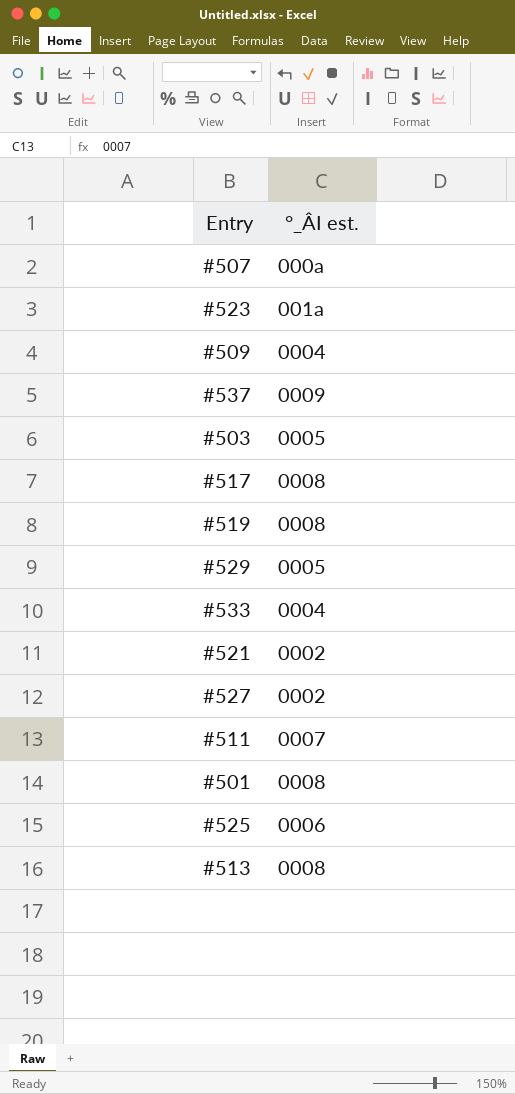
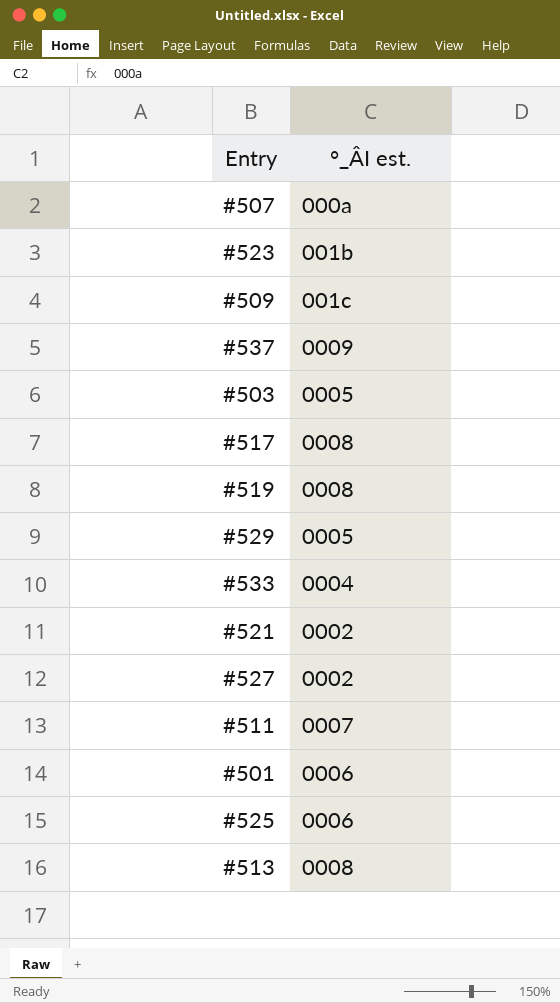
#523 | °_ÂI est.: 001a -> 001b
#509 | °_ÂI est.: 0004 -> 001c
#501 | °_ÂI est.: 0008 -> 0006

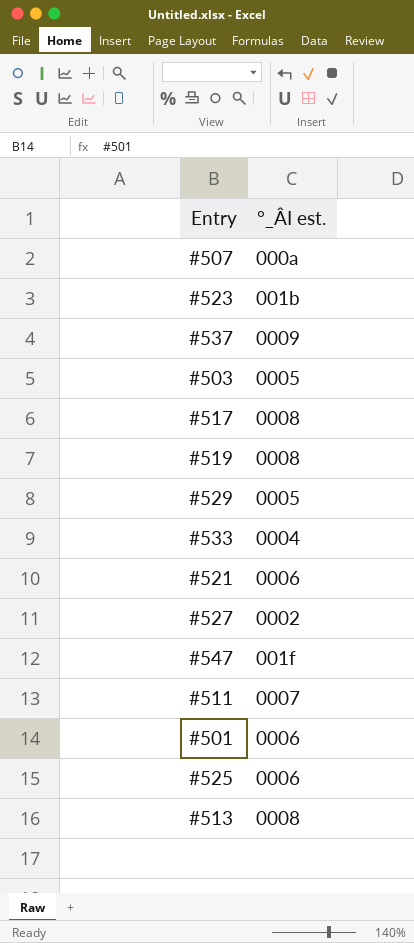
row #509: 001c -> none
#521 | °_ÂI est.: 0002 -> 0006
row #547: none -> 001f

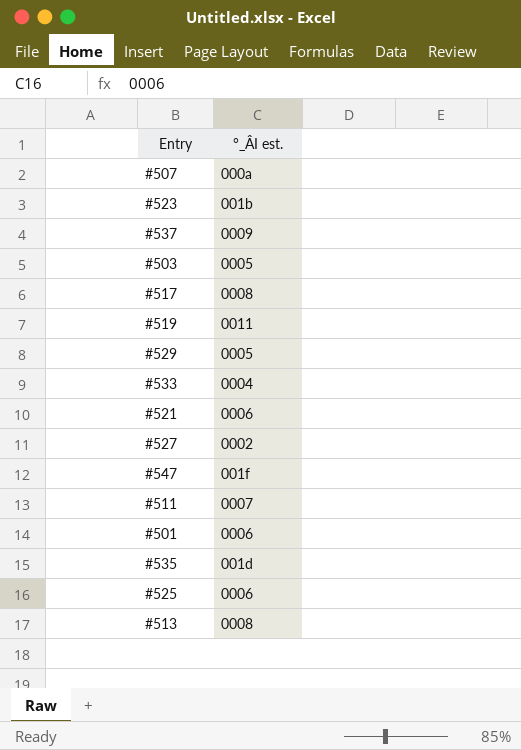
#519 | °_ÂI est.: 0008 -> 0011
row #535: none -> 001d

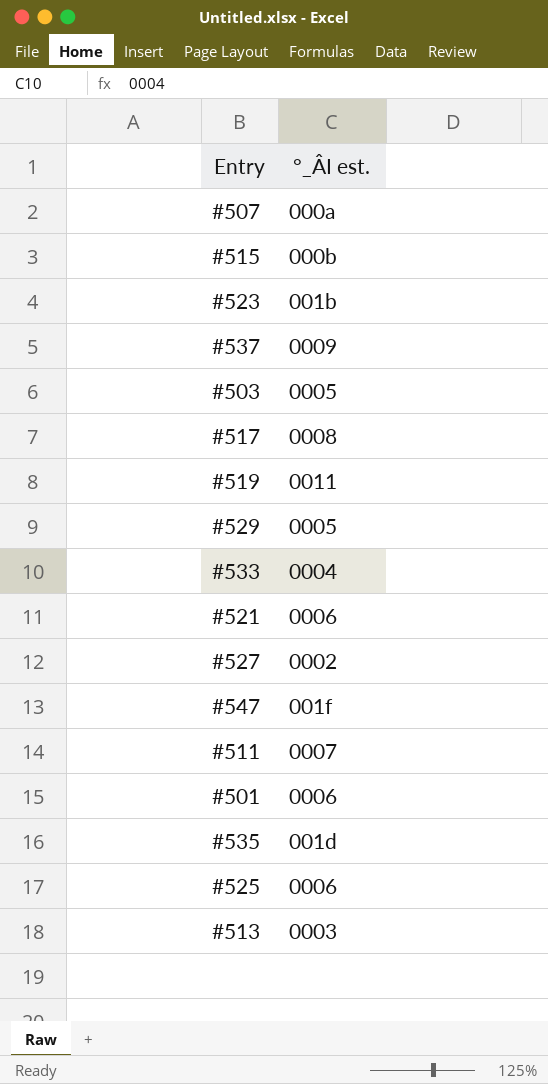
row #515: none -> 000b
#513 | °_ÂI est.: 0008 -> 0003

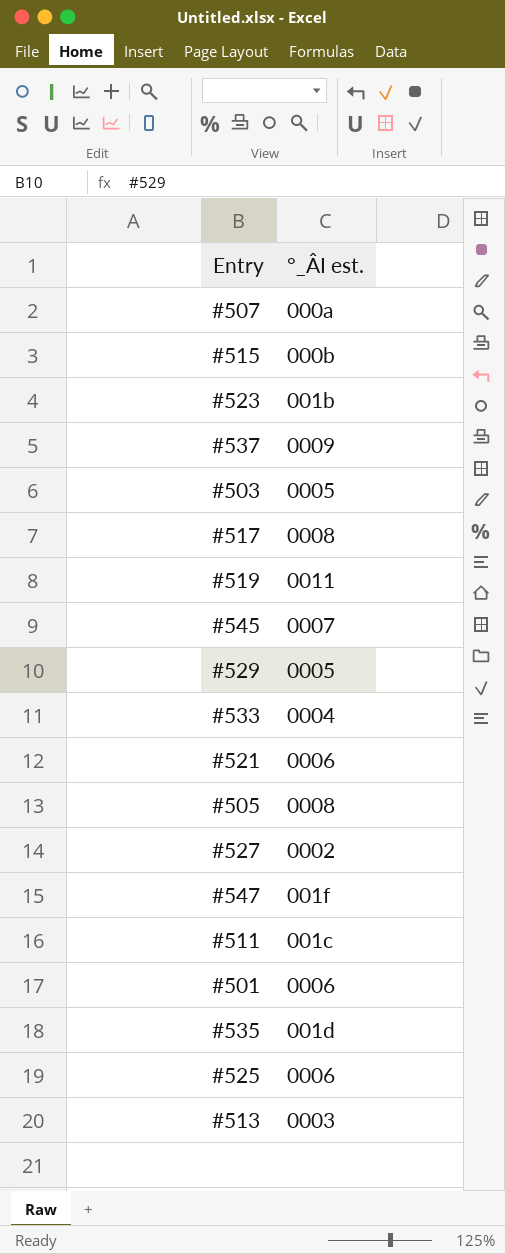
row #545: none -> 0007
row #505: none -> 0008
#511 | °_ÂI est.: 0007 -> 001c

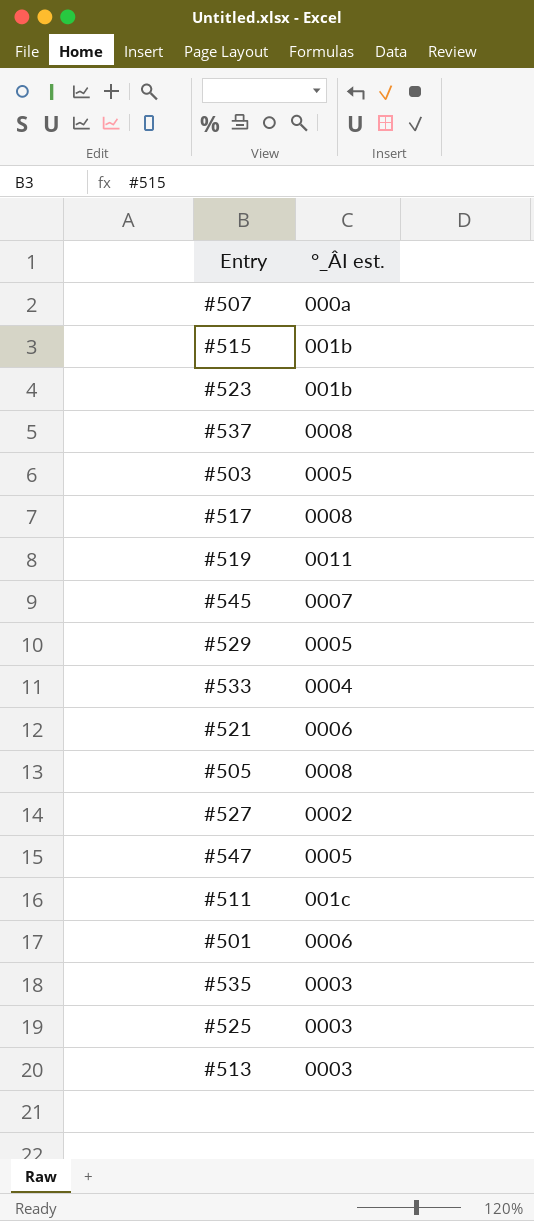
#515 | °_ÂI est.: 000b -> 001b
#537 | °_ÂI est.: 0009 -> 0008
#547 | °_ÂI est.: 001f -> 0005
#535 | °_ÂI est.: 001d -> 0003
#525 | °_ÂI est.: 0006 -> 0003

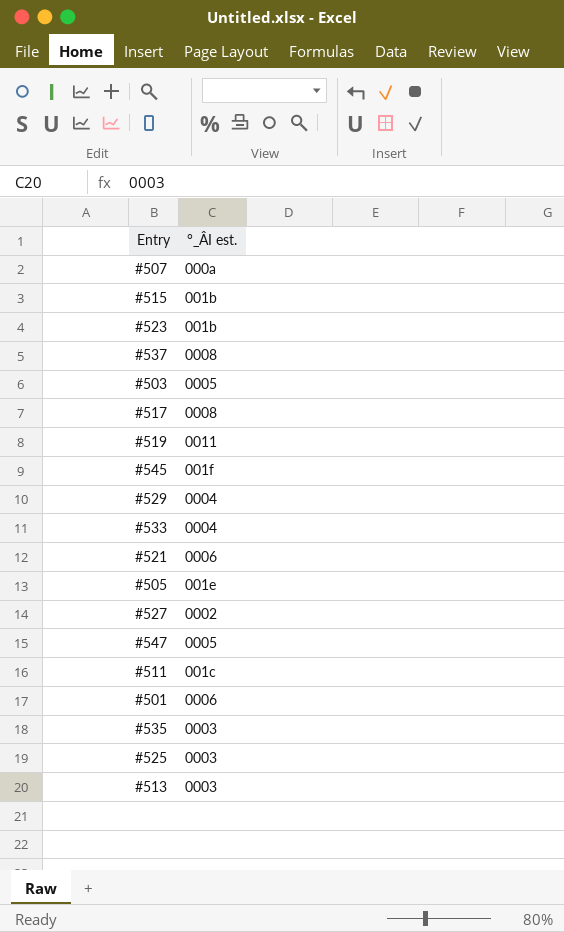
#545 | °_ÂI est.: 0007 -> 001f
#529 | °_ÂI est.: 0005 -> 0004
#505 | °_ÂI est.: 0008 -> 001e

